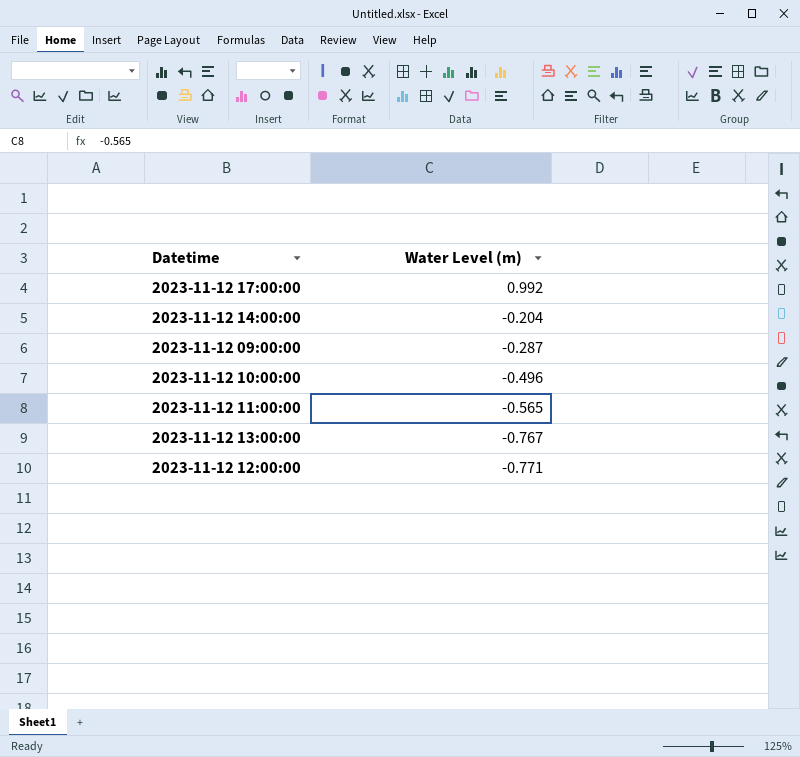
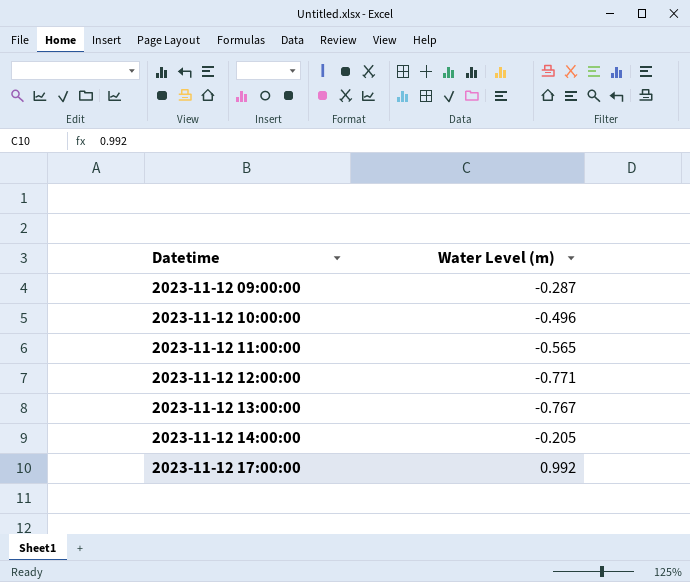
row order: Water Level (m) descending -> Datetime ascending
2023-11-12 14:00:00 | Water Level (m): -0.204 -> -0.205

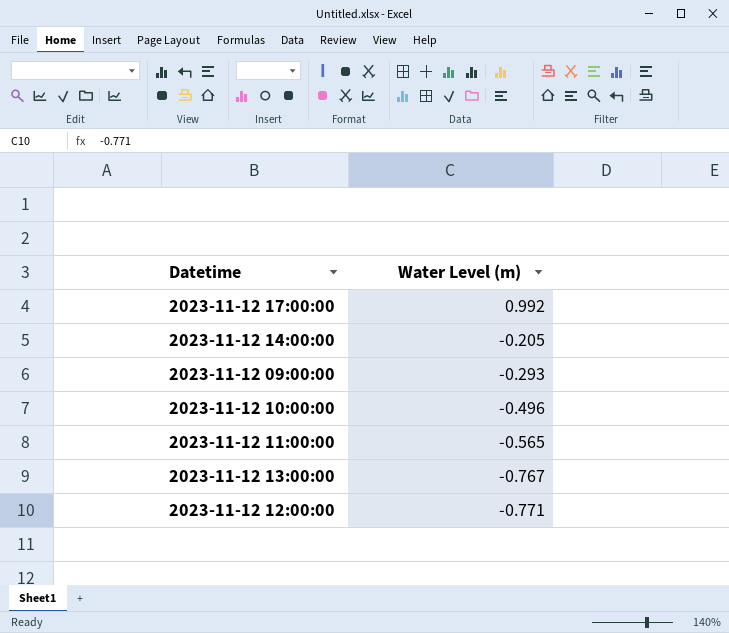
row order: Datetime ascending -> Water Level (m) descending
2023-11-12 09:00:00 | Water Level (m): -0.287 -> -0.293

